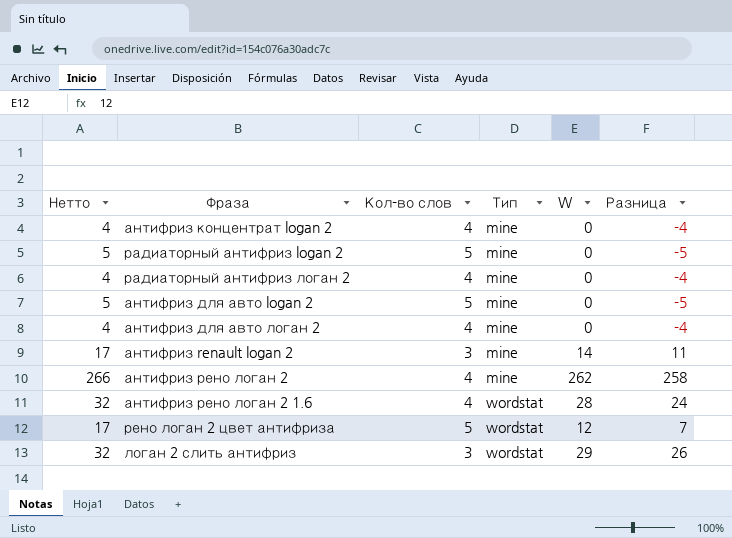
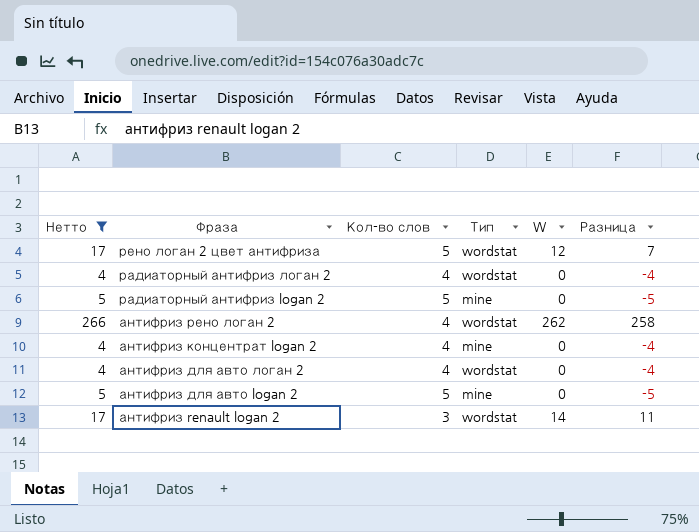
filter: none -> Нетто != 32
row order: Тип ascending -> Фраза descending
радиаторный антифриз логан 2 | Тип: mine -> wordstat
антифриз рено логан 2 | Тип: mine -> wordstat
антифриз для авто логан 2 | Тип: mine -> wordstat
антифриз renault logan 2 | Тип: mine -> wordstat

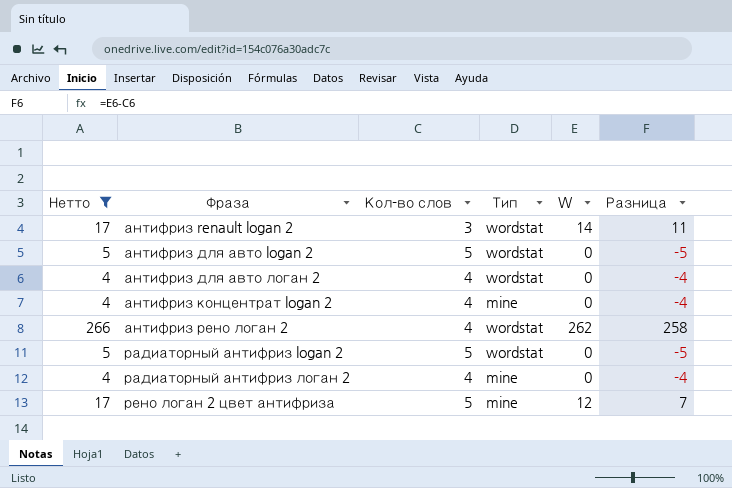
row order: Фраза descending -> Фраза ascending
антифриз для авто logan 2 | Тип: mine -> wordstat
радиаторный антифриз logan 2 | Тип: mine -> wordstat
радиаторный антифриз логан 2 | Тип: wordstat -> mine
рено логан 2 цвет антифриза | Тип: wordstat -> mine

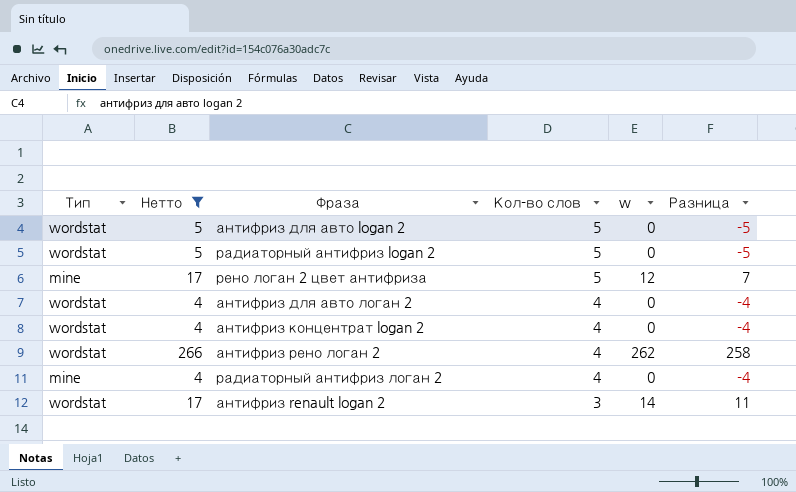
row order: Фраза ascending -> Кол-во слов descending
column Тип | position: 4 -> 1
column name: W -> w
антифриз концентрат logan 2 | Тип: mine -> wordstat

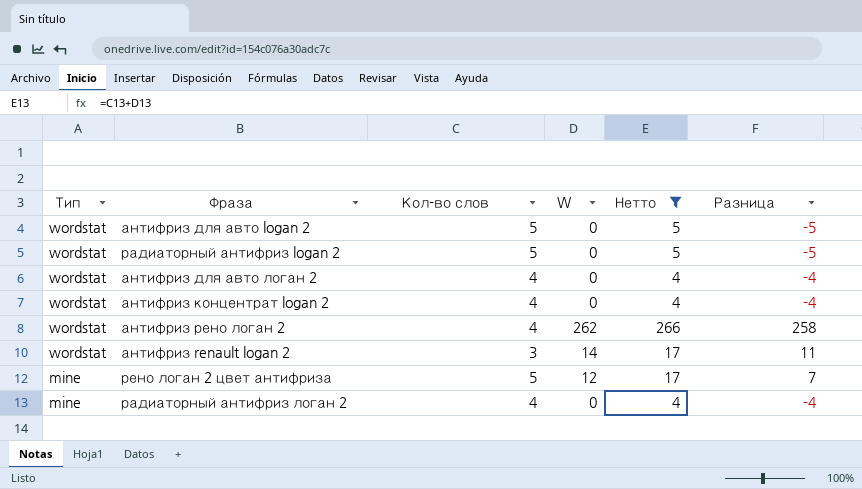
row order: Кол-во слов descending -> Тип descending
column name: w -> W
column Нетто | position: 2 -> 5

